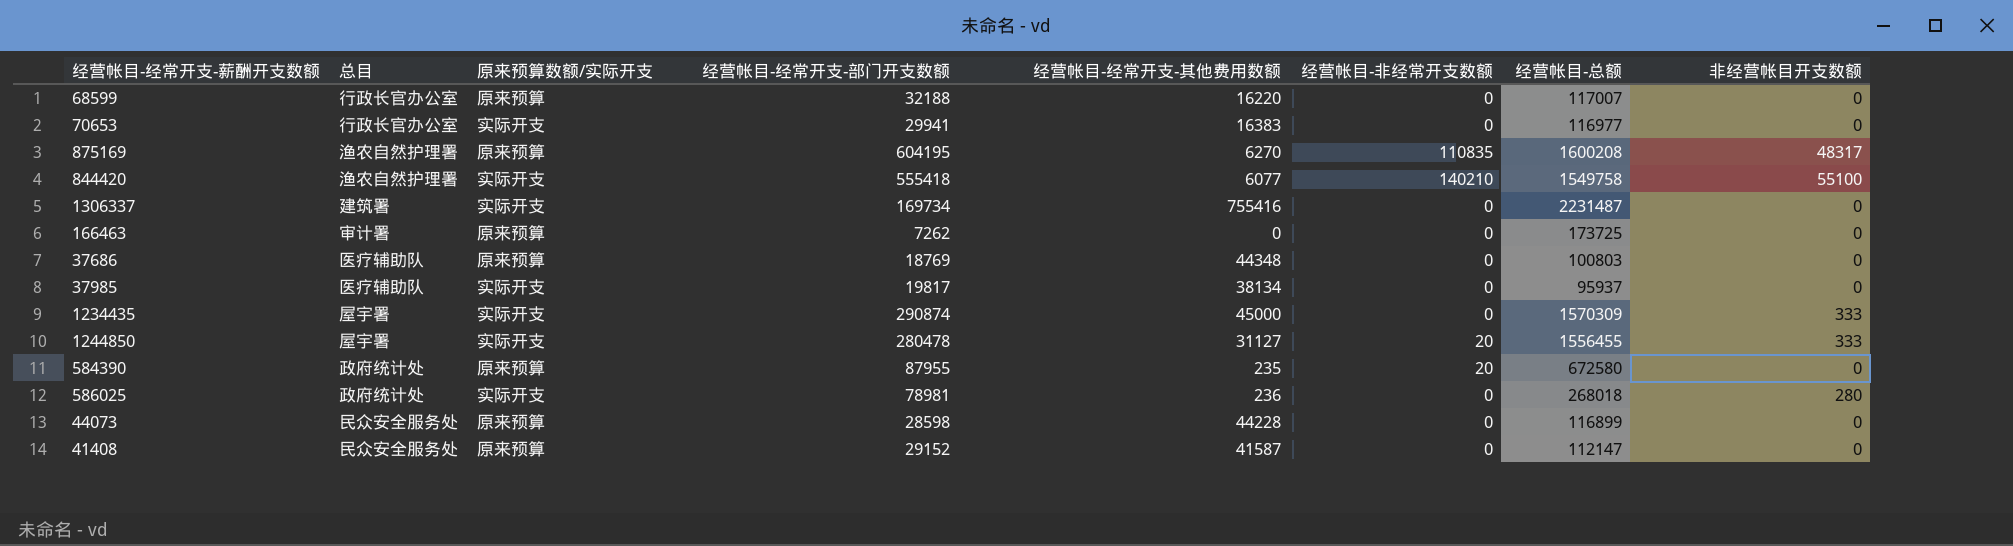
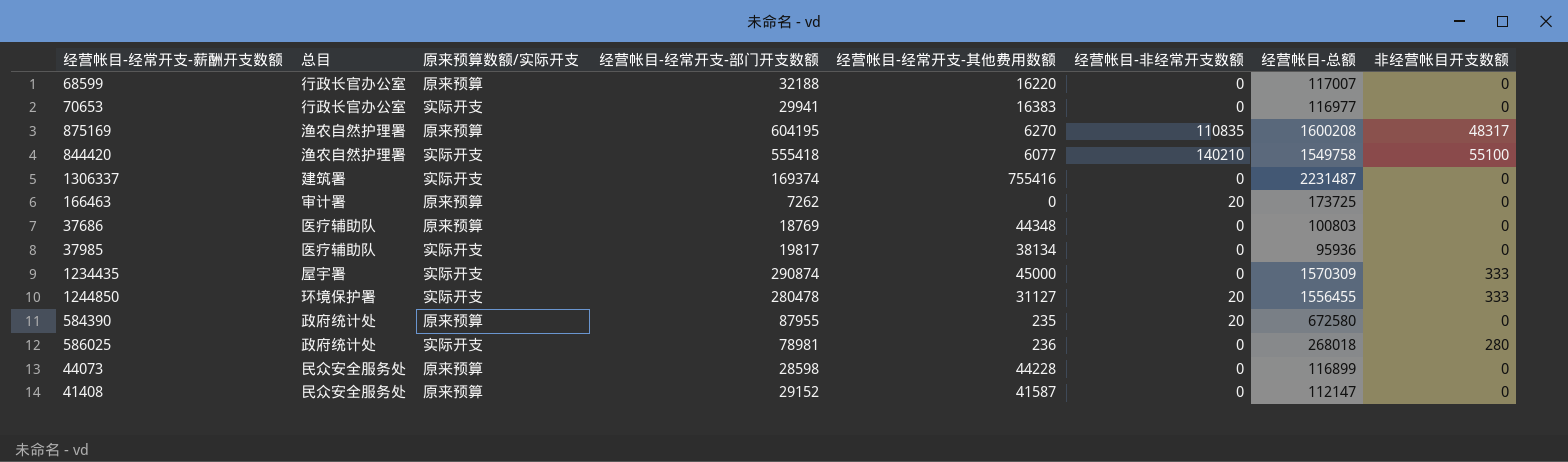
1306337 | 经营帐目-经常开支-部门开支数额: 169734 -> 169374
166463 | 经营帐目-非经常开支数额: 0 -> 20
37985 | 经营帐目-总额: 95937 -> 95936
1244850 | 总目: 屋宇署 -> 环境保护署

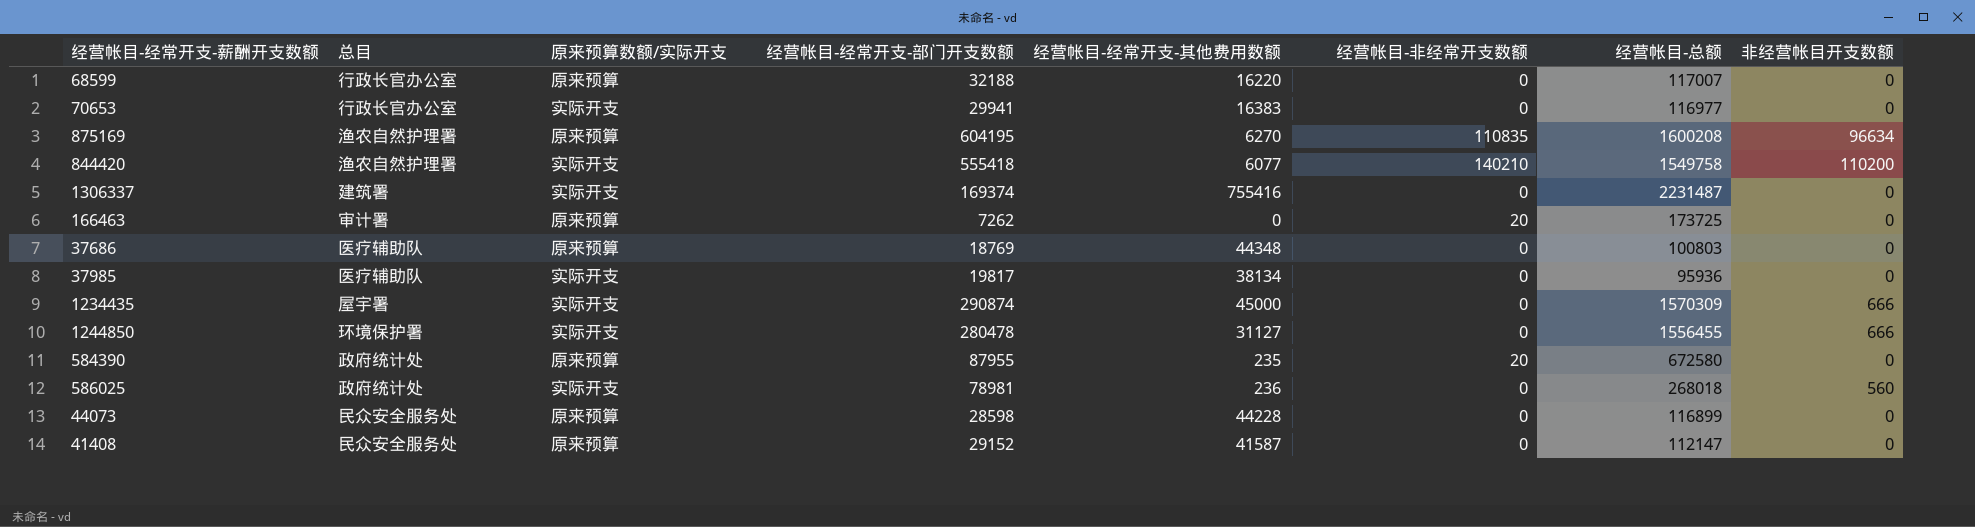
875169 | 非经营帐目开支数额: 48317 -> 96634
844420 | 非经营帐目开支数额: 55100 -> 110200
1234435 | 非经营帐目开支数额: 333 -> 666
1244850 | 经营帐目-非经常开支数额: 20 -> 0
1244850 | 非经营帐目开支数额: 333 -> 666
586025 | 非经营帐目开支数额: 280 -> 560

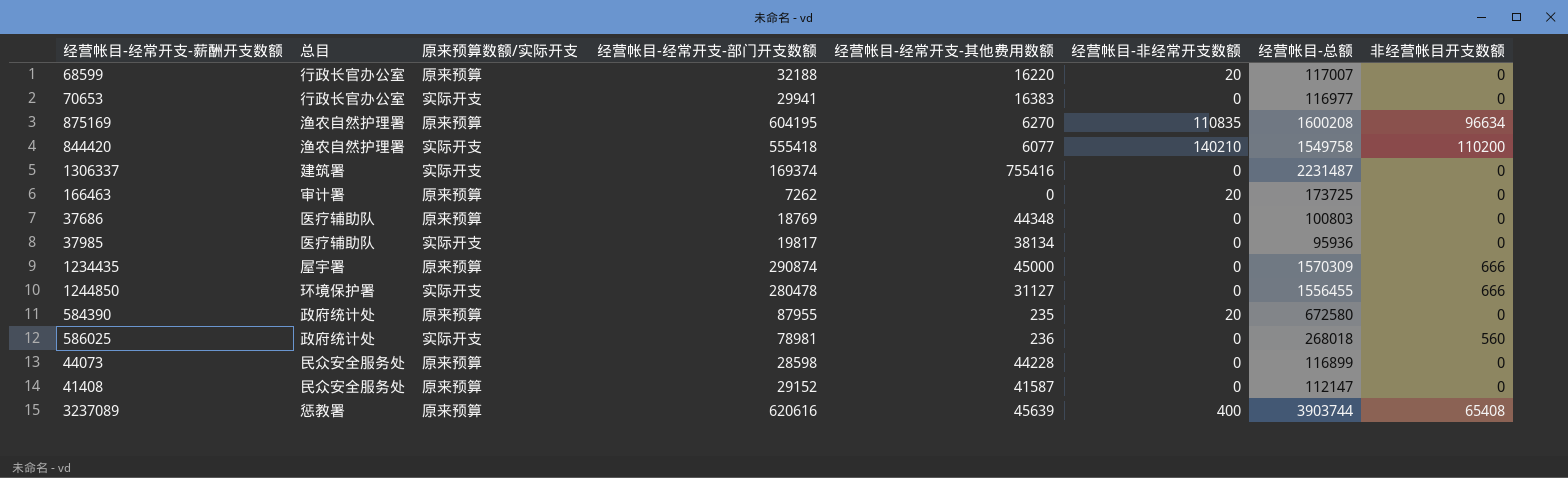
68599 | 经营帐目-非经常开支数额: 0 -> 20
1234435 | 原来预算数额/实际开支: 实际开支 -> 原来预算
row 3237089: none -> 惩教署 | 原来预算 | 620616 | 45639 | 400 | 3903744 | 65408

